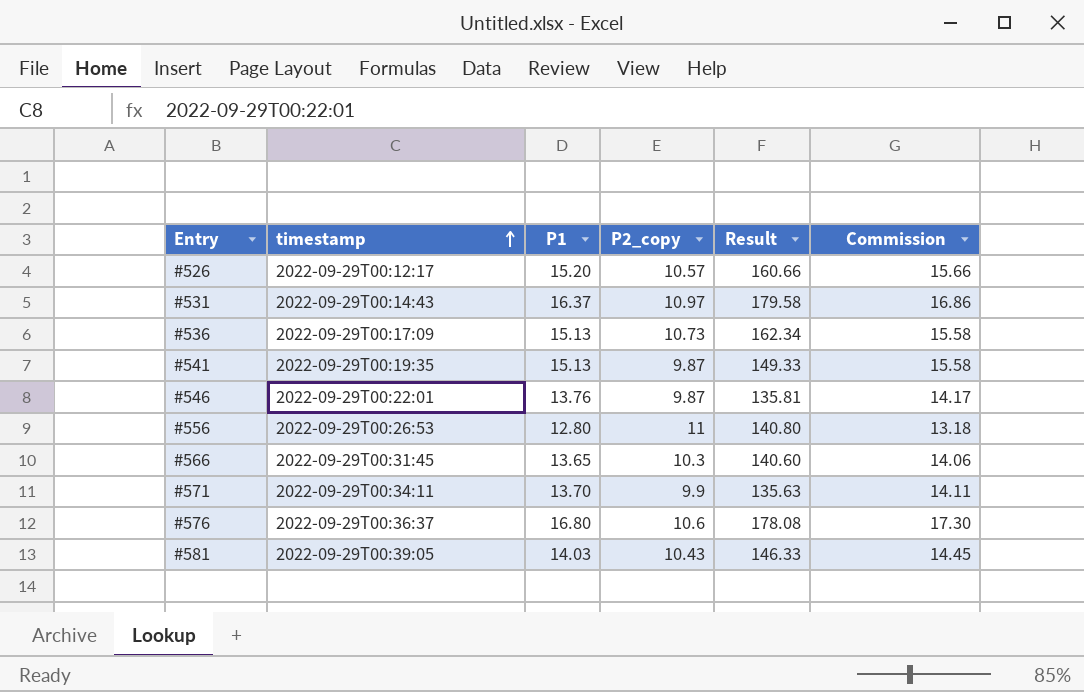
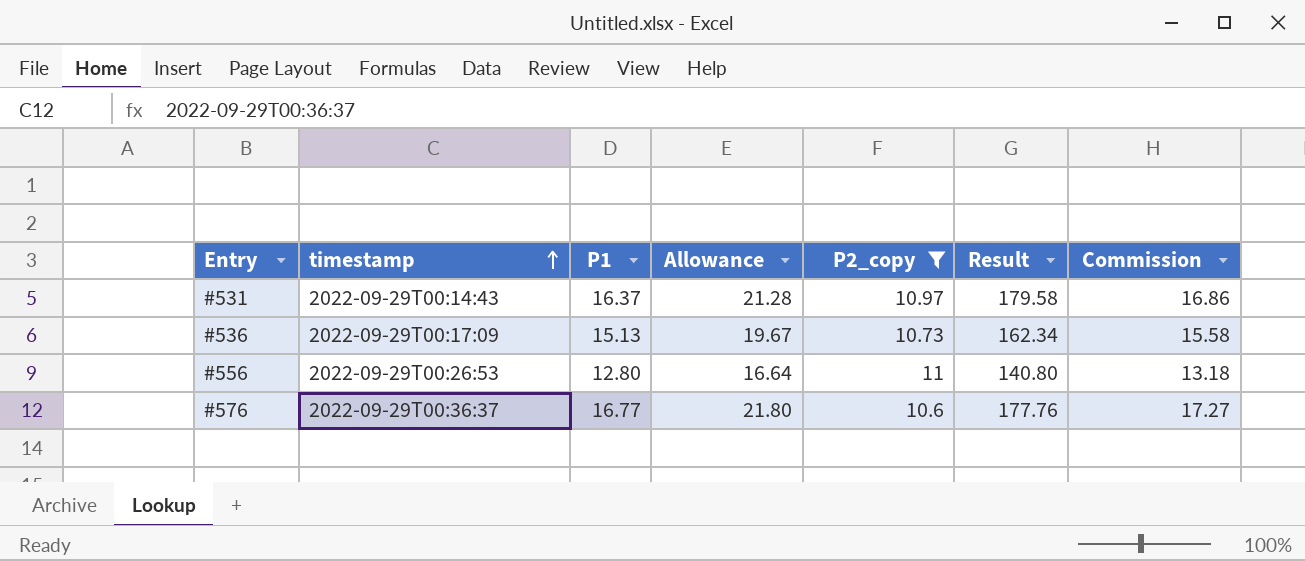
filter: none -> P2_copy >= 10.6
column Allowance | formula: none -> [P1] * 1.3
#576 | P1: 16.80 -> 16.77
#576 | Result: 178.08 -> 177.76
#576 | Commission: 17.30 -> 17.27

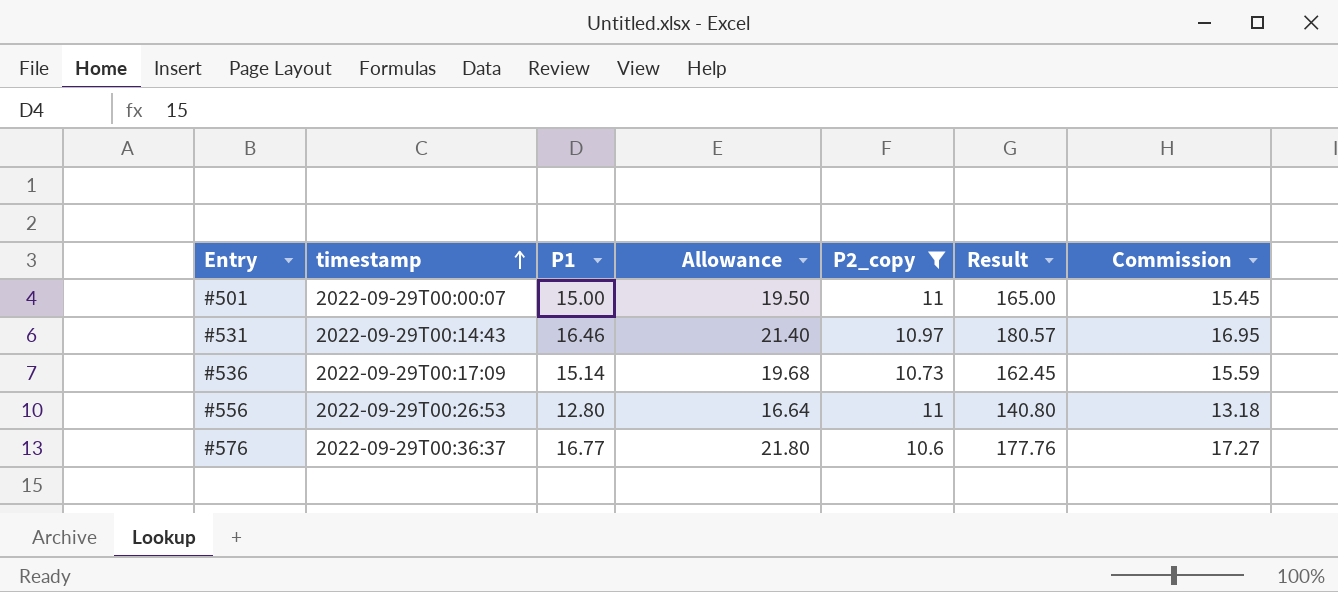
row #501: none -> 2022-09-29T00:00:07 | 15.00 | 19.50 | 11 | 165.00 | 15.45
#531 | P1: 16.37 -> 16.46
#531 | Allowance: 21.28 -> 21.40
#531 | Result: 179.58 -> 180.57
#531 | Commission: 16.86 -> 16.95
#536 | P1: 15.13 -> 15.14
#536 | Allowance: 19.67 -> 19.68
#536 | Result: 162.34 -> 162.45
#536 | Commission: 15.58 -> 15.59

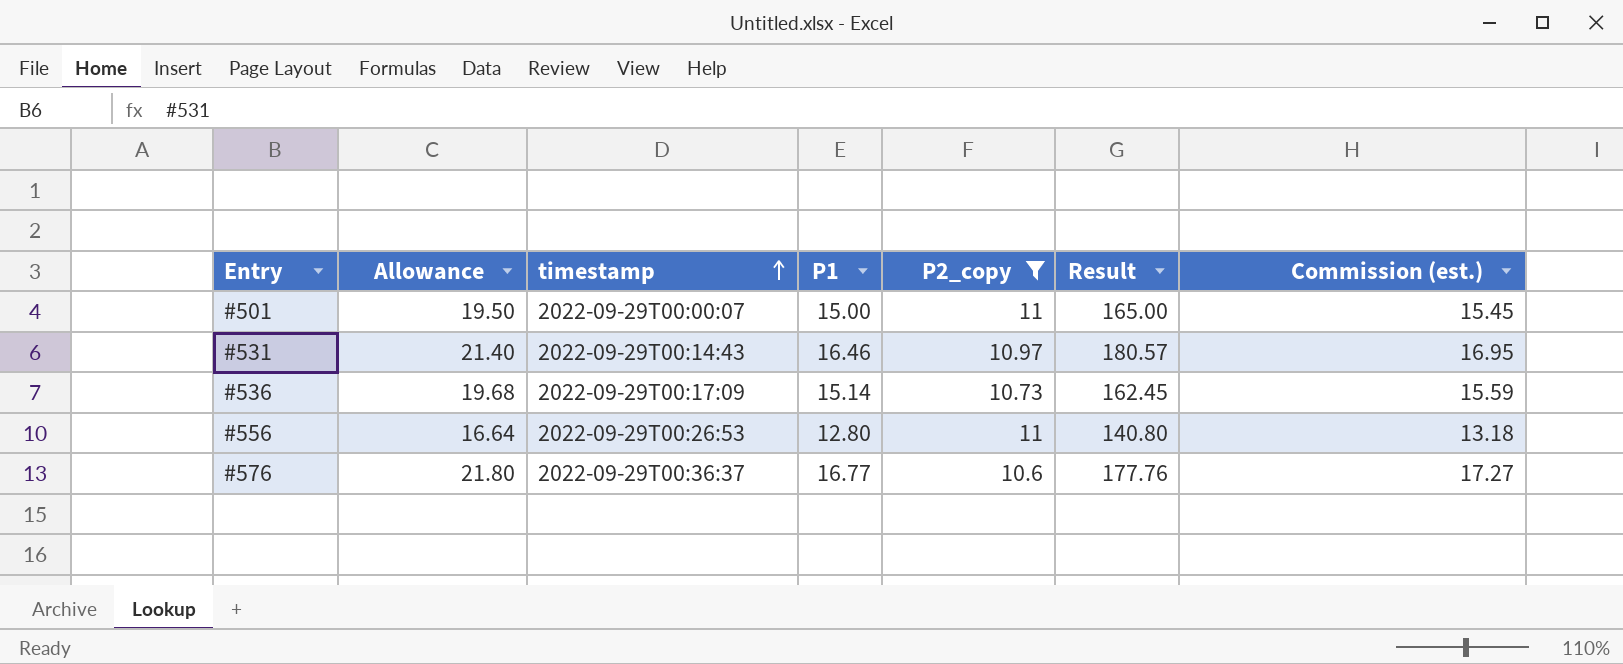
column Allowance | position: 4 -> 2
column name: Commission -> Commission (est.)

